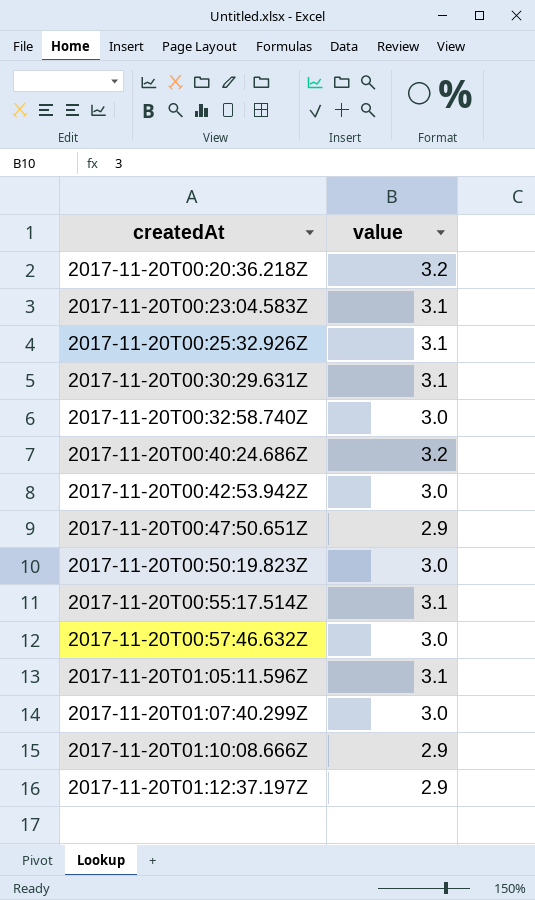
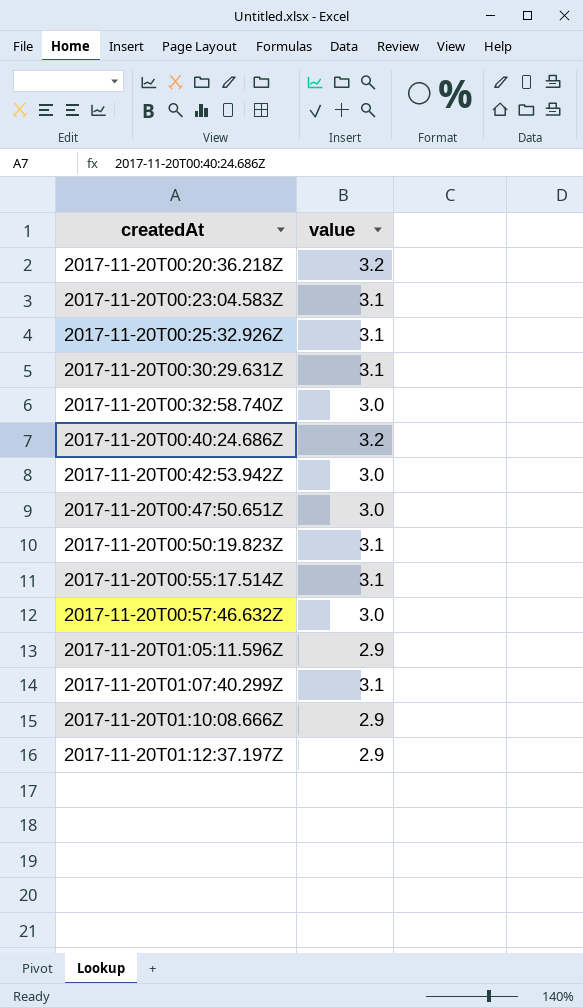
2017-11-20T00:47:50.651Z | value: 2.9 -> 3.0
2017-11-20T00:50:19.823Z | value: 3.0 -> 3.1
2017-11-20T01:05:11.596Z | value: 3.1 -> 2.9
2017-11-20T01:07:40.299Z | value: 3.0 -> 3.1

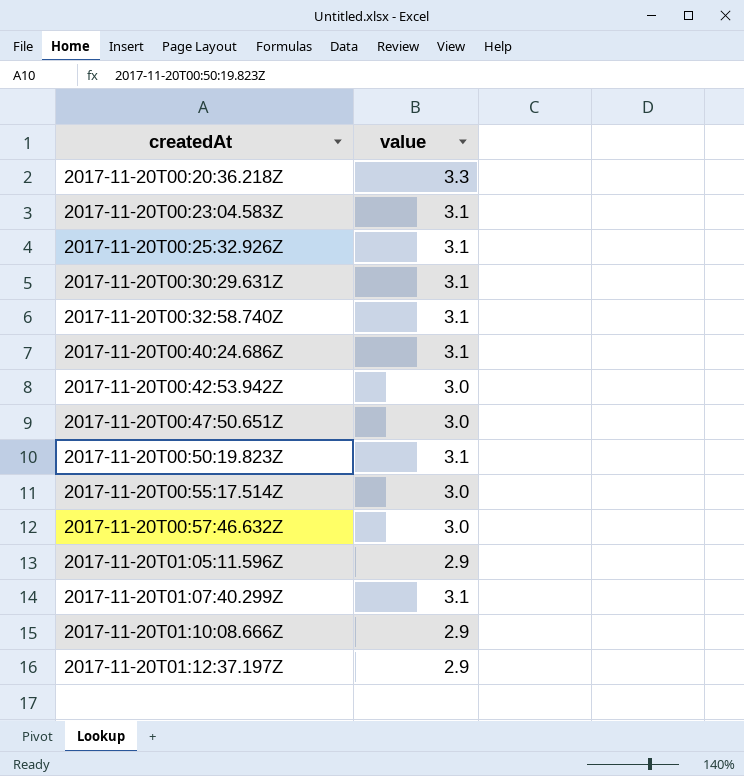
2017-11-20T00:20:36.218Z | value: 3.2 -> 3.3
2017-11-20T00:32:58.740Z | value: 3.0 -> 3.1
2017-11-20T00:40:24.686Z | value: 3.2 -> 3.1
2017-11-20T00:55:17.514Z | value: 3.1 -> 3.0

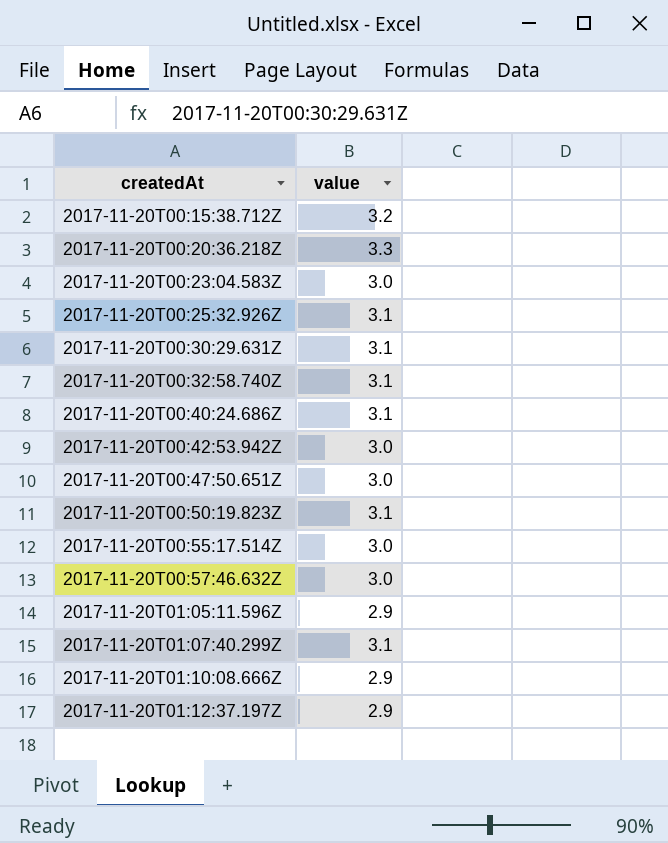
row 2017-11-20T00:15:38.712Z: none -> 3.2
2017-11-20T00:23:04.583Z | value: 3.1 -> 3.0

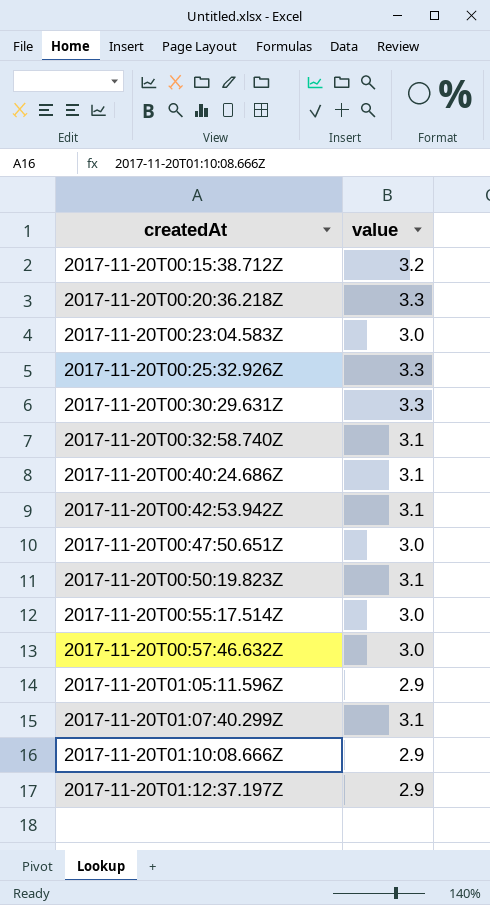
2017-11-20T00:25:32.926Z | value: 3.1 -> 3.3
2017-11-20T00:30:29.631Z | value: 3.1 -> 3.3
2017-11-20T00:42:53.942Z | value: 3.0 -> 3.1

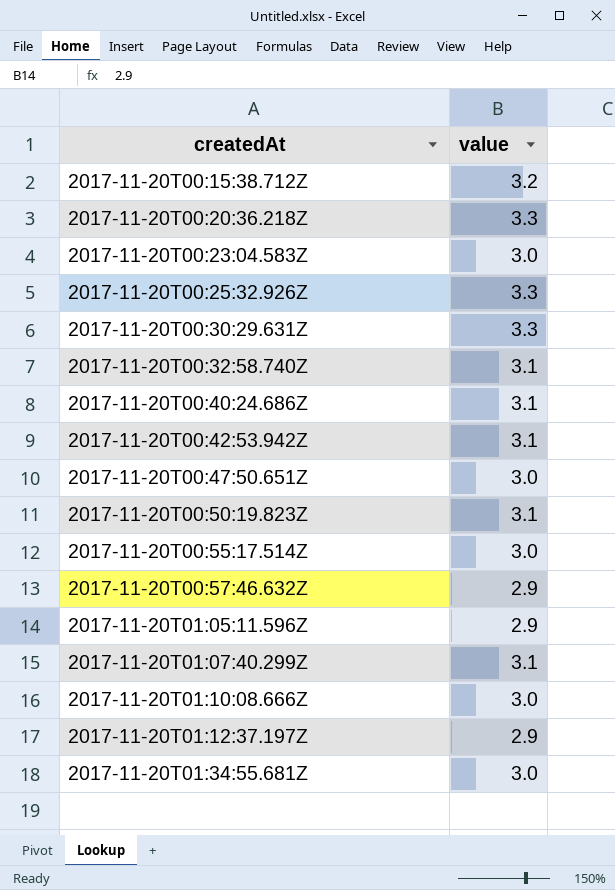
2017-11-20T00:57:46.632Z | value: 3.0 -> 2.9
2017-11-20T01:10:08.666Z | value: 2.9 -> 3.0
row 2017-11-20T01:34:55.681Z: none -> 3.0

